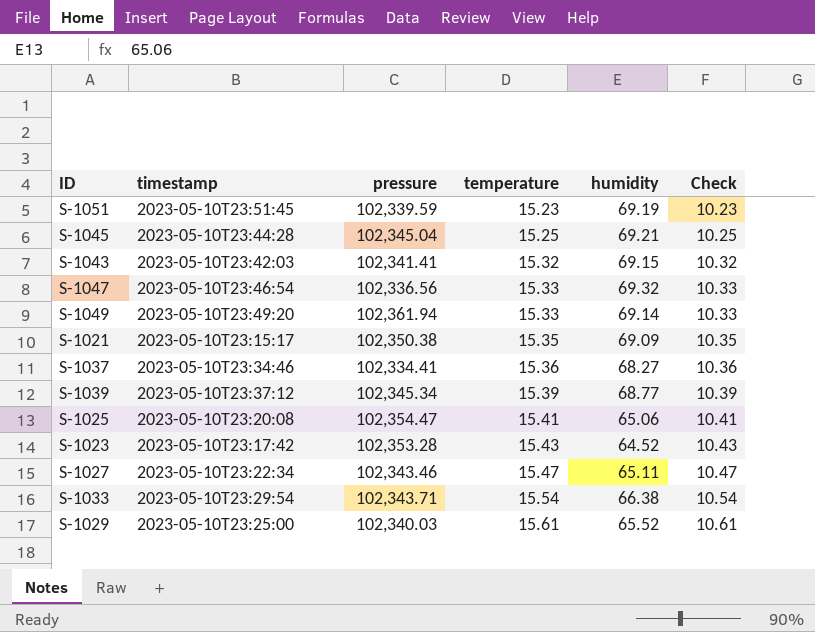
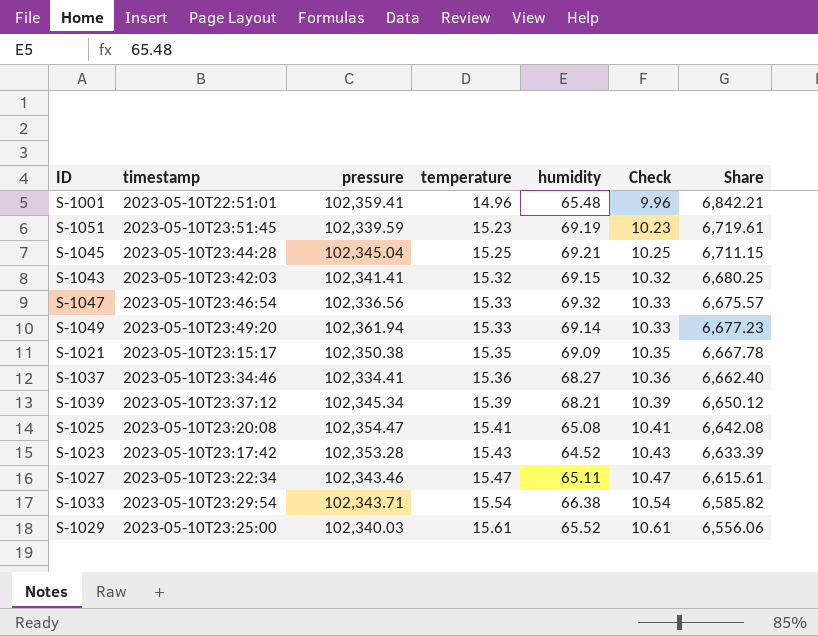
column Share | formula: none -> [pressure] / [temperature]
row S-1001: none -> 2023-05-10T22:51:01 | 102,359.41 | 14.96 | 65.48 | 9.96 | 6,842.21
S-1039 | humidity: 68.77 -> 68.21
S-1025 | humidity: 65.06 -> 65.08

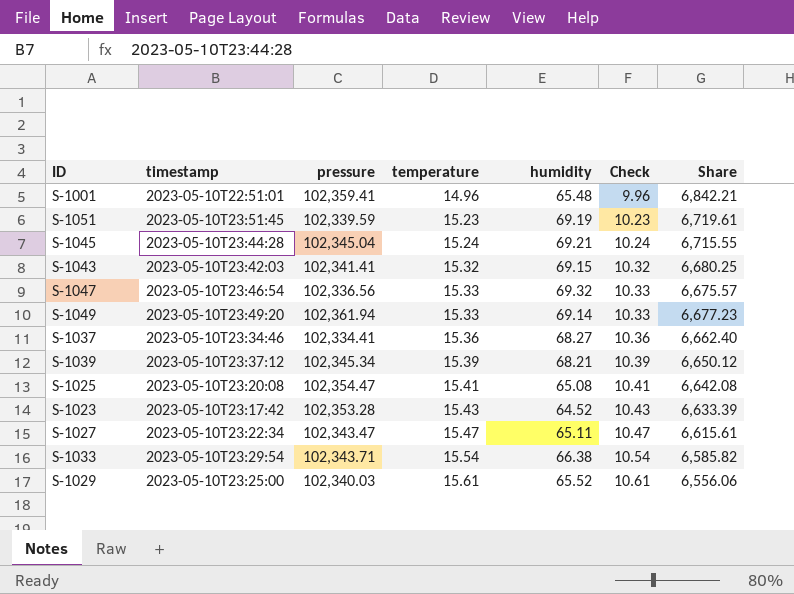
row S-1021: 2023-05-10T23:15:17 | 102,350.38 | 15.35 | 69.09 | 10.35 | 6,667.78 -> none
S-1045 | temperature: 15.25 -> 15.24
S-1045 | Check: 10.25 -> 10.24
S-1045 | Share: 6,711.15 -> 6,715.55
S-1027 | pressure: 102,343.46 -> 102,343.47

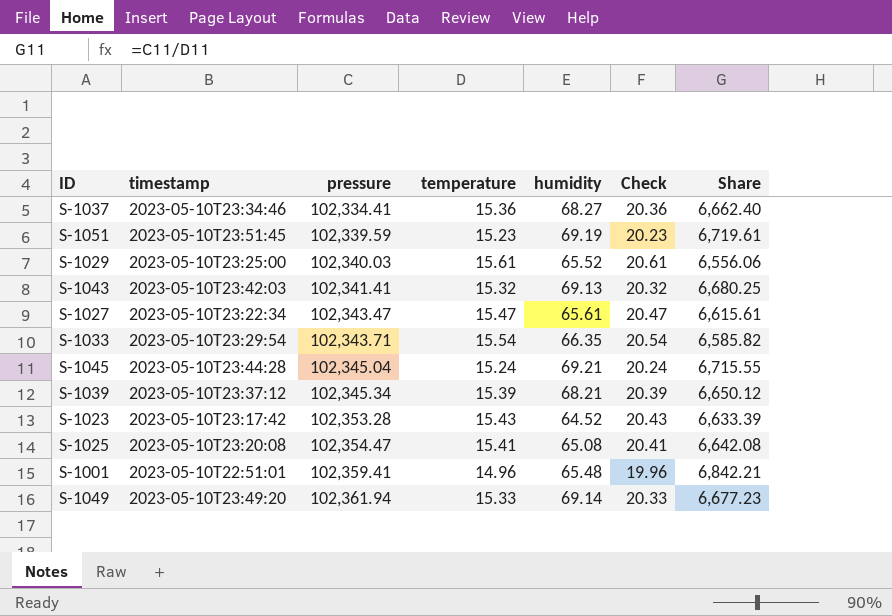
row order: temperature ascending -> pressure ascending
column Check | formula: [temperature] - 5 -> [temperature] + 5
row S-1047: 2023-05-10T23:46:54 | 102,336.56 | 15.33 | 69.32 | 10.33 | 6,675.57 -> none
S-1043 | humidity: 69.15 -> 69.13
S-1027 | humidity: 65.11 -> 65.61
S-1033 | humidity: 66.38 -> 66.35

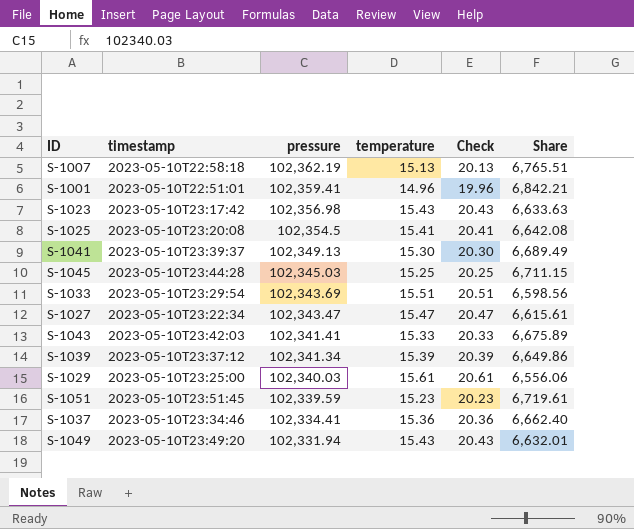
row order: pressure ascending -> pressure descending
column humidity | position: 5 -> none
row S-1007: none -> 2023-05-10T22:58:18 | 102,362.19 | 15.13 | 20.13 | 6,765.51
S-1023 | pressure: 102,353.28 -> 102,356.98
S-1023 | Share: 6,633.39 -> 6,633.63
S-1025 | pressure: 102,354.47 -> 102,354.5
row S-1041: none -> 2023-05-10T23:39:37 | 102,349.13 | 15.30 | 20.30 | 6,689.49
S-1045 | pressure: 102,345.04 -> 102,345.03
S-1045 | temperature: 15.24 -> 15.25
S-1045 | Check: 20.24 -> 20.25
S-1045 | Share: 6,715.55 -> 6,711.15
S-1033 | pressure: 102,343.71 -> 102,343.69
S-1033 | temperature: 15.54 -> 15.51
S-1033 | Check: 20.54 -> 20.51
S-1033 | Share: 6,585.82 -> 6,598.56
S-1043 | temperature: 15.32 -> 15.33
S-1043 | Check: 20.32 -> 20.33
S-1043 | Share: 6,680.25 -> 6,675.89
S-1039 | pressure: 102,345.34 -> 102,341.34
S-1039 | Share: 6,650.12 -> 6,649.86
S-1049 | pressure: 102,361.94 -> 102,331.94
S-1049 | temperature: 15.33 -> 15.43
S-1049 | Check: 20.33 -> 20.43
S-1049 | Share: 6,677.23 -> 6,632.01

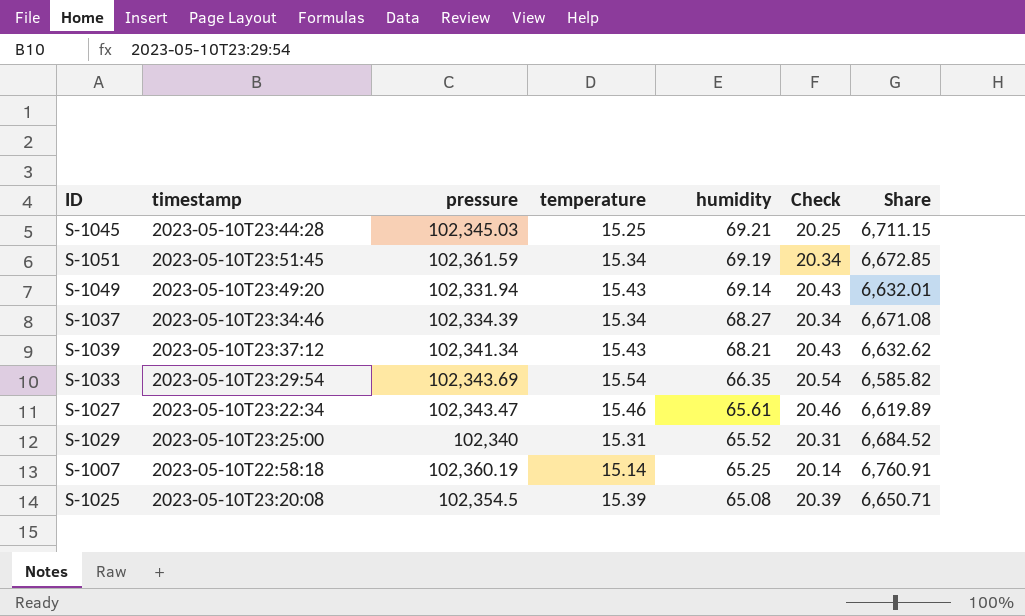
row order: pressure descending -> humidity descending
column humidity | position: none -> 5
row S-1001: 2023-05-10T22:51:01 | 102,359.41 | 14.96 | 19.96 | 6,842.21 -> none
row S-1023: 2023-05-10T23:17:42 | 102,356.98 | 15.43 | 20.43 | 6,633.63 -> none
row S-1041: 2023-05-10T23:39:37 | 102,349.13 | 15.30 | 20.30 | 6,689.49 -> none
row S-1043: 2023-05-10T23:42:03 | 102,341.41 | 15.33 | 20.33 | 6,675.89 -> none
S-1051 | pressure: 102,339.59 -> 102,361.59
S-1051 | temperature: 15.23 -> 15.34
S-1051 | Check: 20.23 -> 20.34
S-1051 | Share: 6,719.61 -> 6,672.85
S-1037 | pressure: 102,334.41 -> 102,334.39
S-1037 | temperature: 15.36 -> 15.34
S-1037 | Check: 20.36 -> 20.34
S-1037 | Share: 6,662.40 -> 6,671.08
S-1039 | temperature: 15.39 -> 15.43
S-1039 | Check: 20.39 -> 20.43
S-1039 | Share: 6,649.86 -> 6,632.62
S-1033 | temperature: 15.51 -> 15.54
S-1033 | Check: 20.51 -> 20.54
S-1033 | Share: 6,598.56 -> 6,585.82
S-1027 | temperature: 15.47 -> 15.46
S-1027 | Check: 20.47 -> 20.46
S-1027 | Share: 6,615.61 -> 6,619.89
S-1029 | pressure: 102,340.03 -> 102,340
S-1029 | temperature: 15.61 -> 15.31
S-1029 | Check: 20.61 -> 20.31
S-1029 | Share: 6,556.06 -> 6,684.52
S-1007 | pressure: 102,362.19 -> 102,360.19
S-1007 | temperature: 15.13 -> 15.14
S-1007 | Check: 20.13 -> 20.14
S-1007 | Share: 6,765.51 -> 6,760.91
S-1025 | temperature: 15.41 -> 15.39
S-1025 | Check: 20.41 -> 20.39
S-1025 | Share: 6,642.08 -> 6,650.71

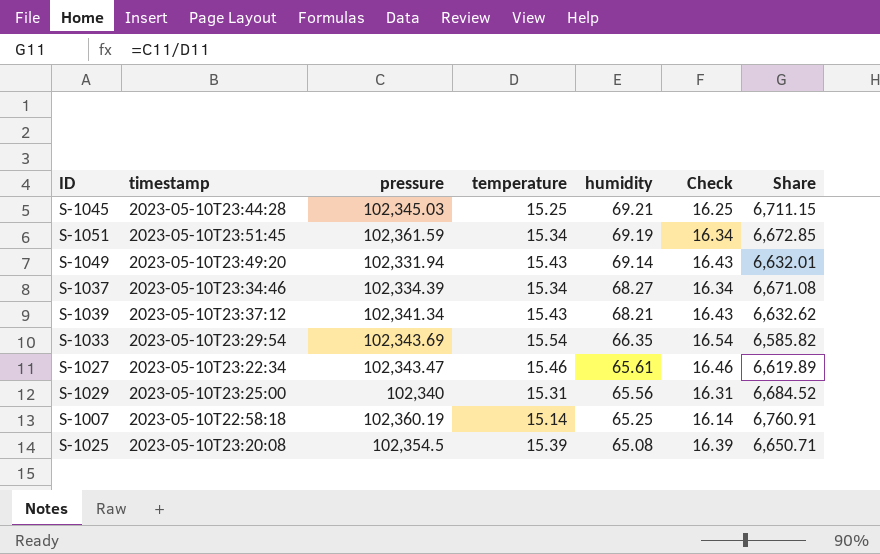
column Check | formula: [temperature] + 5 -> [temperature] + 1
S-1029 | humidity: 65.52 -> 65.56

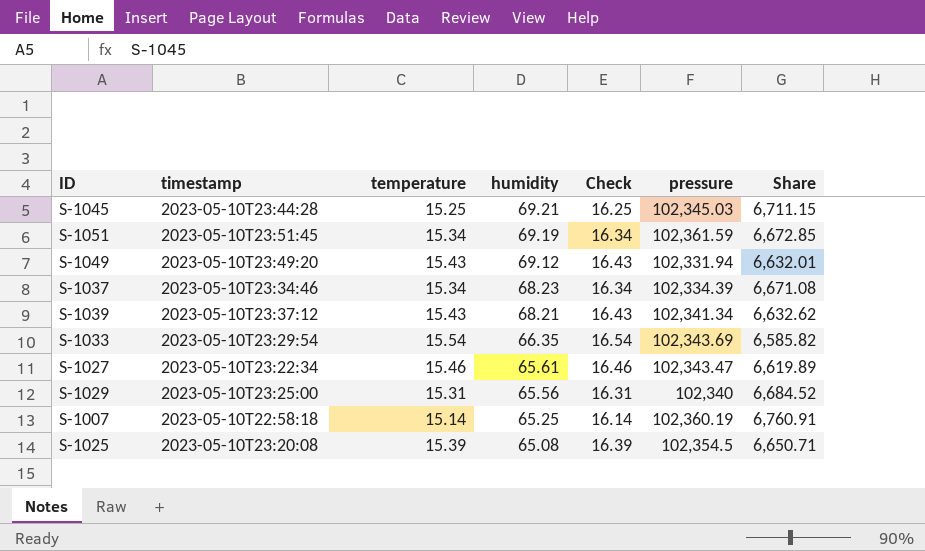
column pressure | position: 3 -> 6
S-1049 | humidity: 69.14 -> 69.12
S-1037 | humidity: 68.27 -> 68.23

